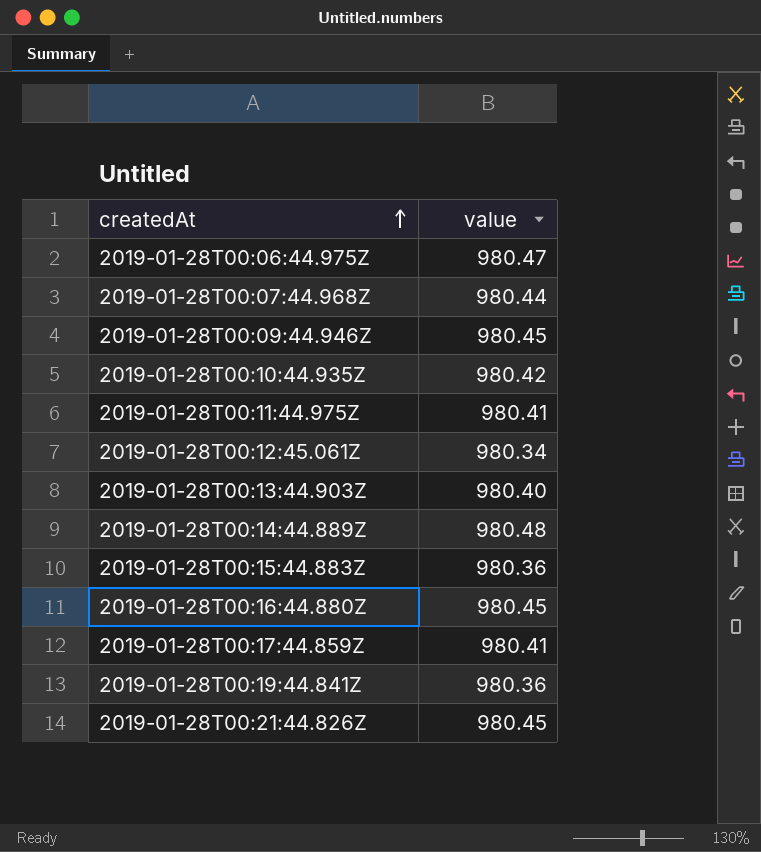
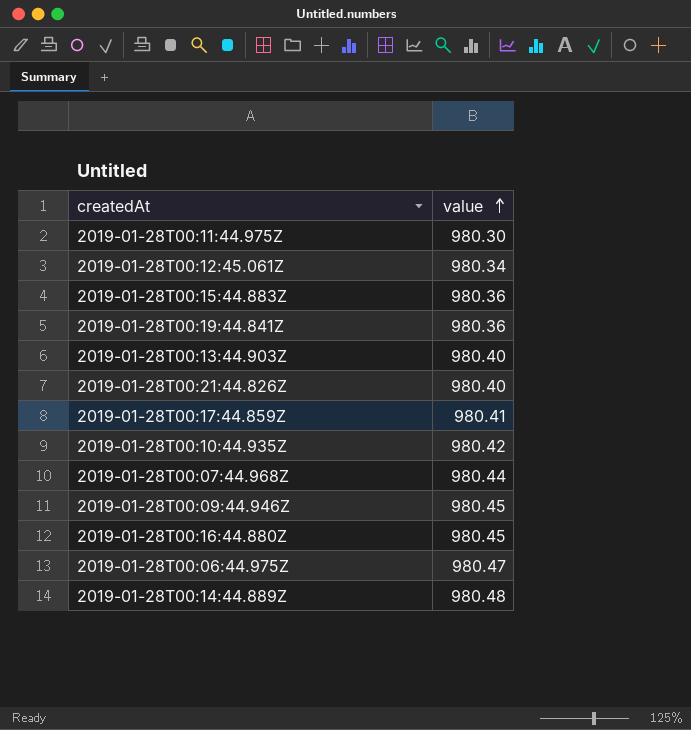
row order: createdAt ascending -> value ascending
2019-01-28T00:11:44.975Z | value: 980.41 -> 980.30
2019-01-28T00:21:44.826Z | value: 980.45 -> 980.40

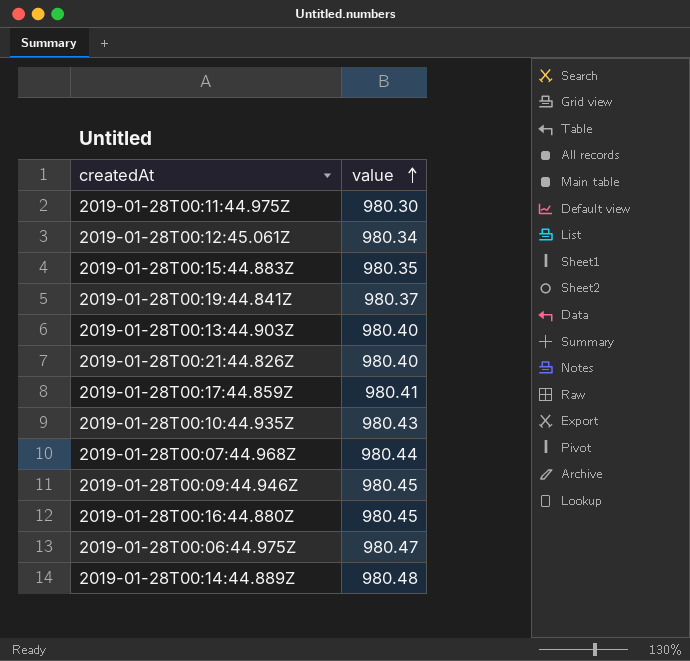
2019-01-28T00:15:44.883Z | value: 980.36 -> 980.35
2019-01-28T00:19:44.841Z | value: 980.36 -> 980.37
2019-01-28T00:10:44.935Z | value: 980.42 -> 980.43

